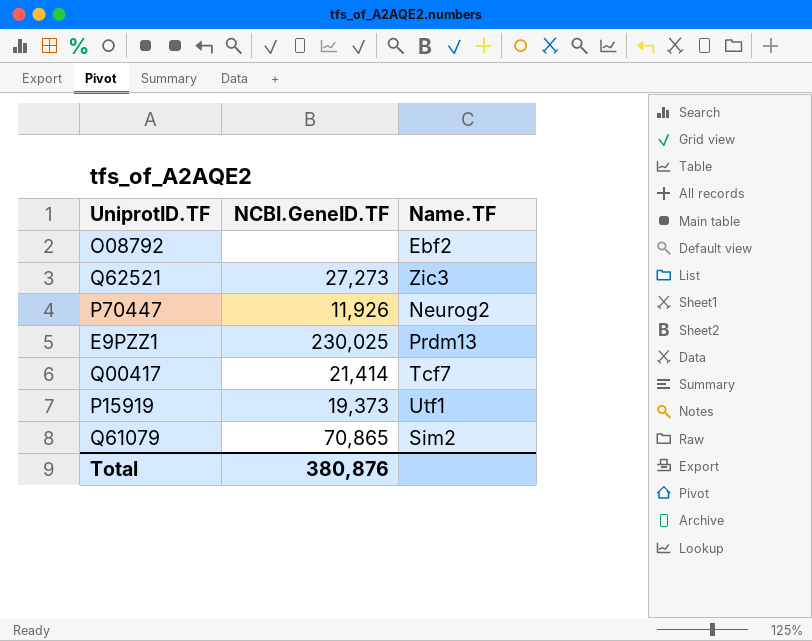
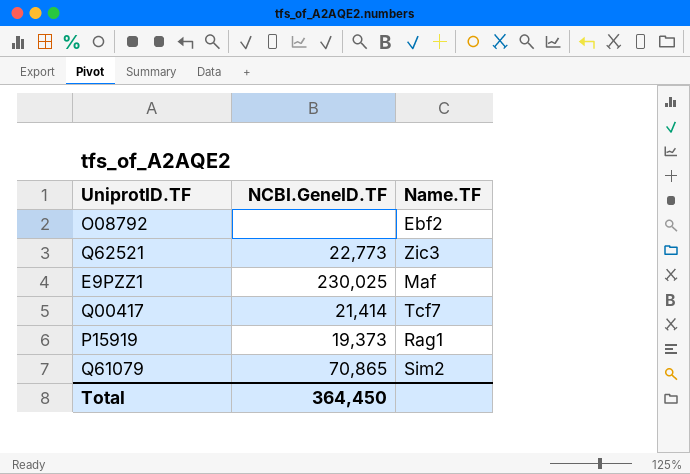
row P70447: 11,926 | Neurog2 -> none
Q62521 | NCBI.GeneID.TF: 27,273 -> 22,773
E9PZZ1 | Name.TF: Prdm13 -> Maf
P15919 | Name.TF: Utf1 -> Rag1
Total | NCBI.GeneID.TF: 380,876 -> 364,450

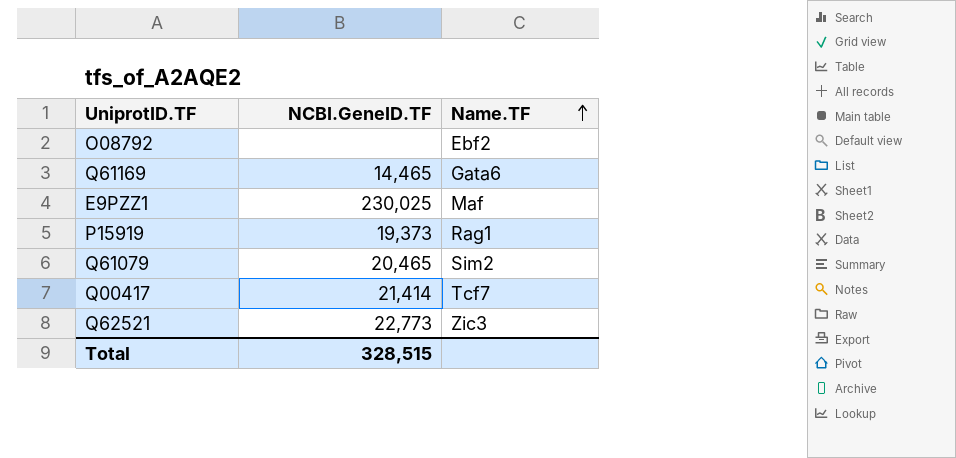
row order: none -> Name.TF ascending
row Q61169: none -> 14,465 | Gata6
Q61079 | NCBI.GeneID.TF: 70,865 -> 20,465
Total | NCBI.GeneID.TF: 364,450 -> 328,515

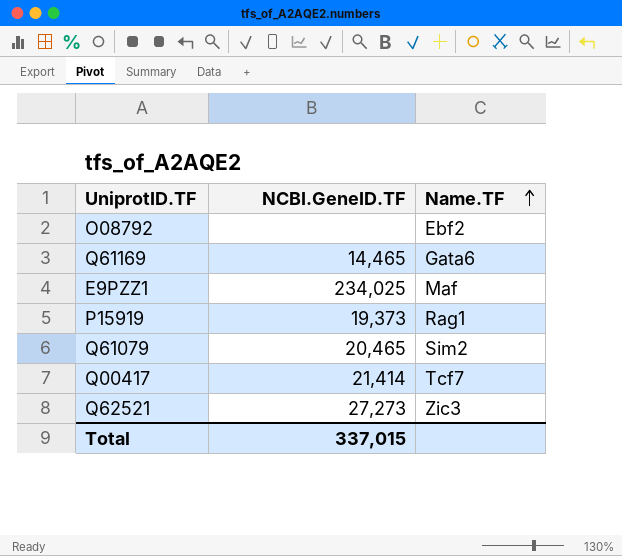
E9PZZ1 | NCBI.GeneID.TF: 230,025 -> 234,025
Q62521 | NCBI.GeneID.TF: 22,773 -> 27,273
Total | NCBI.GeneID.TF: 328,515 -> 337,015

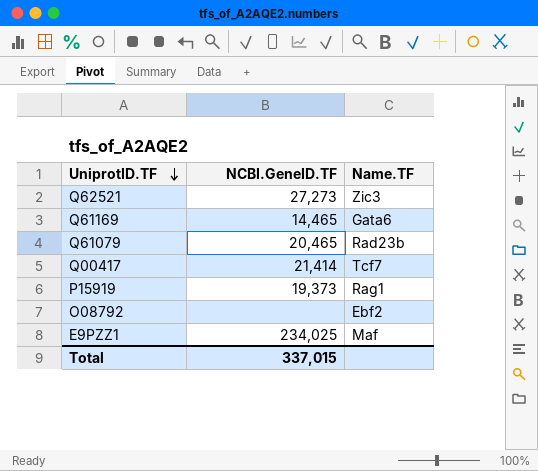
row order: Name.TF ascending -> UniprotID.TF descending
Q61079 | Name.TF: Sim2 -> Rad23b

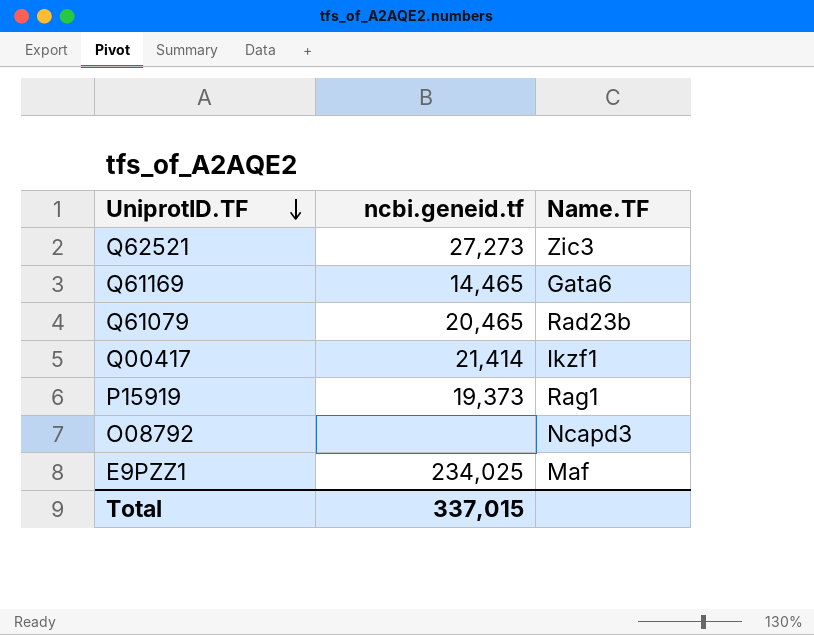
column name: NCBI.GeneID.TF -> ncbi.geneid.tf
Q00417 | Name.TF: Tcf7 -> Ikzf1
O08792 | Name.TF: Ebf2 -> Ncapd3

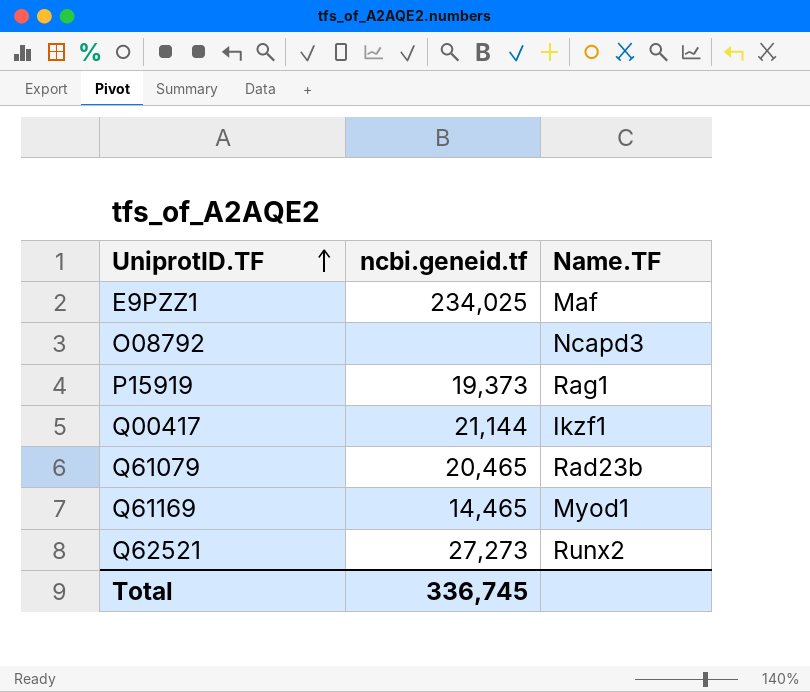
row order: UniprotID.TF descending -> UniprotID.TF ascending
Q00417 | ncbi.geneid.tf: 21,414 -> 21,144
Q61169 | Name.TF: Gata6 -> Myod1
Q62521 | Name.TF: Zic3 -> Runx2
Total | ncbi.geneid.tf: 337,015 -> 336,745

